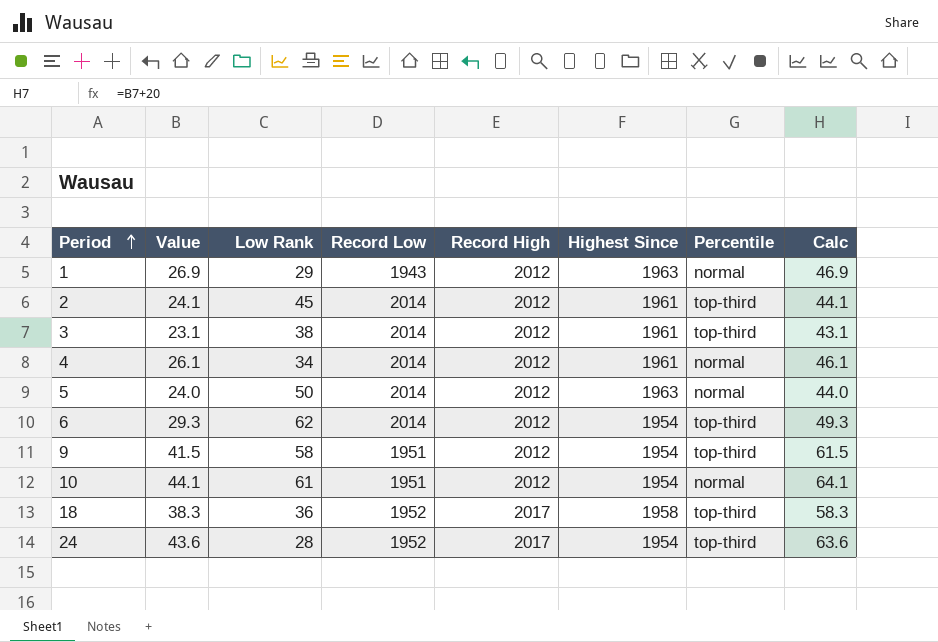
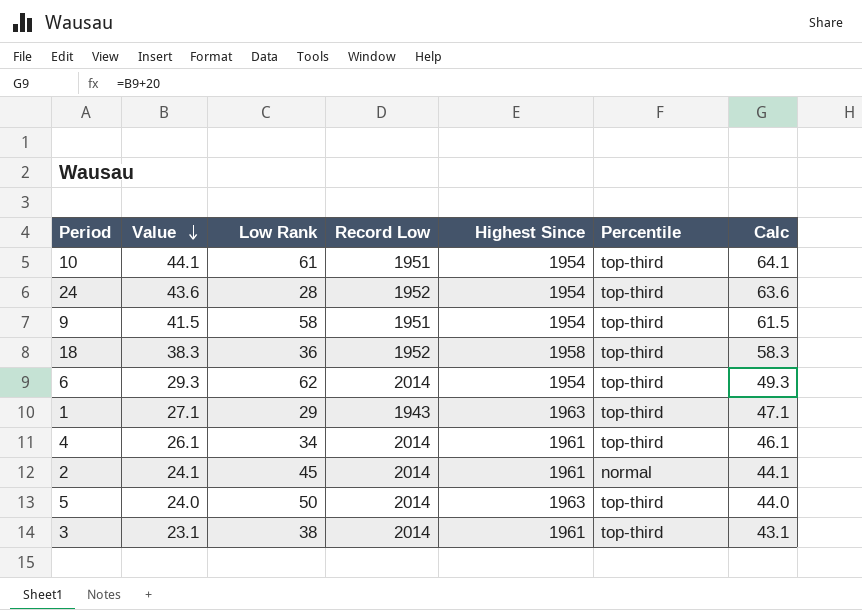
row order: Period ascending -> Value descending
column Record High | position: 5 -> none
10 | Percentile: normal -> top-third
1 | Value: 26.9 -> 27.1
1 | Percentile: normal -> top-third
1 | Calc: 46.9 -> 47.1
4 | Percentile: normal -> top-third
2 | Percentile: top-third -> normal
5 | Percentile: normal -> top-third

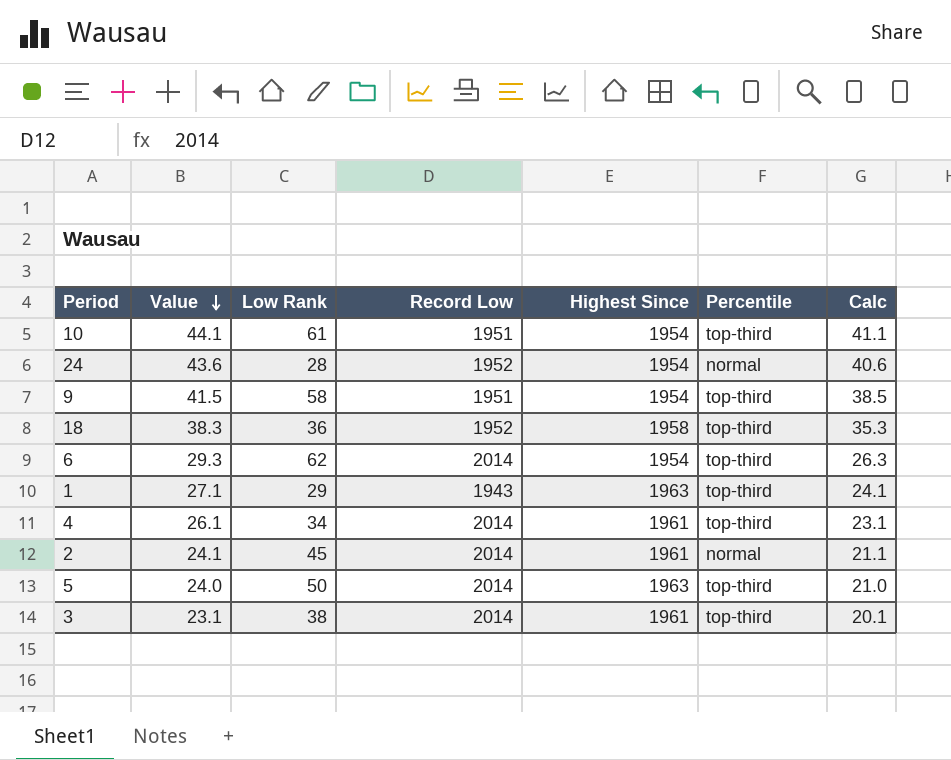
column Calc | formula: [Value] + 20 -> [Value] - 3
24 | Percentile: top-third -> normal

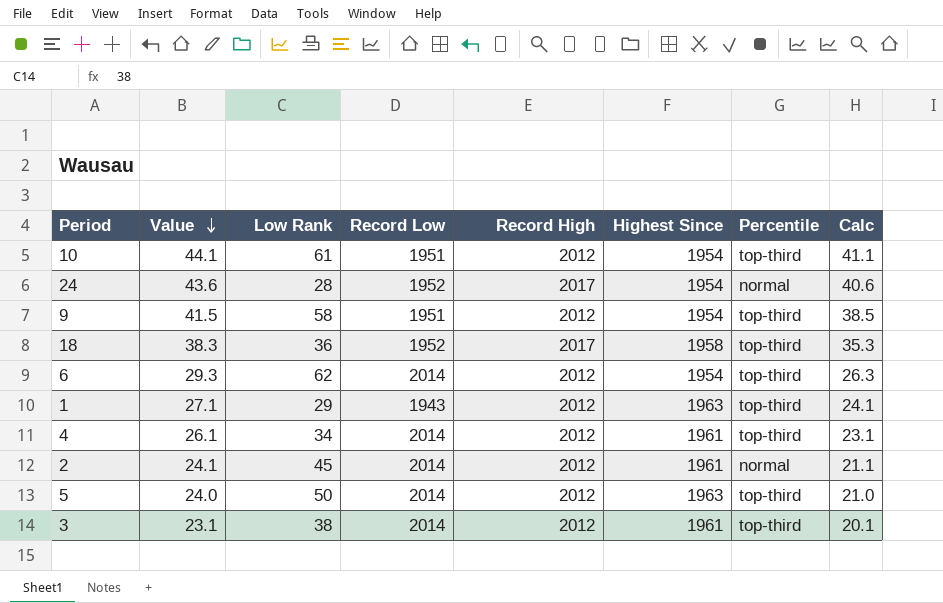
column Record High | position: none -> 5

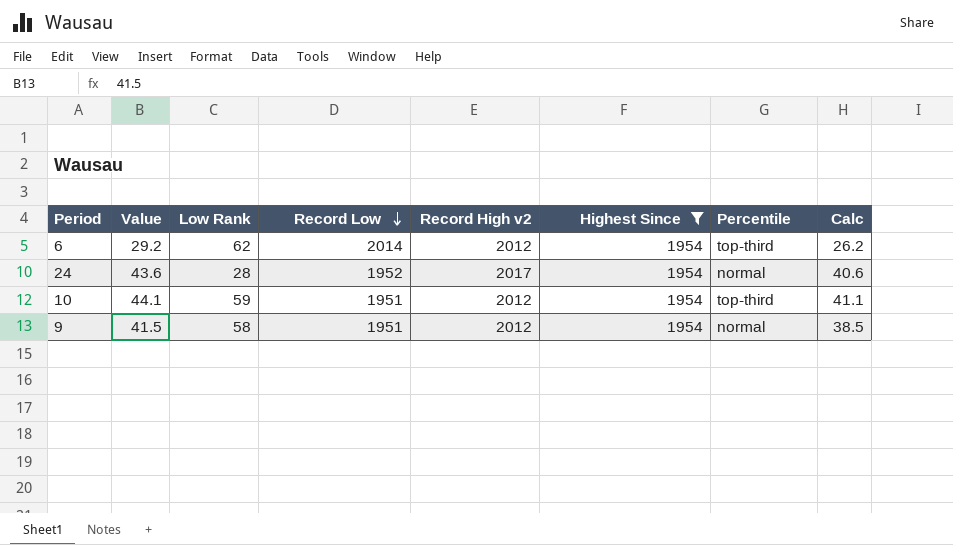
filter: none -> Highest Since = 1954
row order: Value descending -> Record Low descending
column name: Record High -> Record High v2
6 | Value: 29.3 -> 29.2
6 | Calc: 26.3 -> 26.2
10 | Low Rank: 61 -> 59
9 | Percentile: top-third -> normal

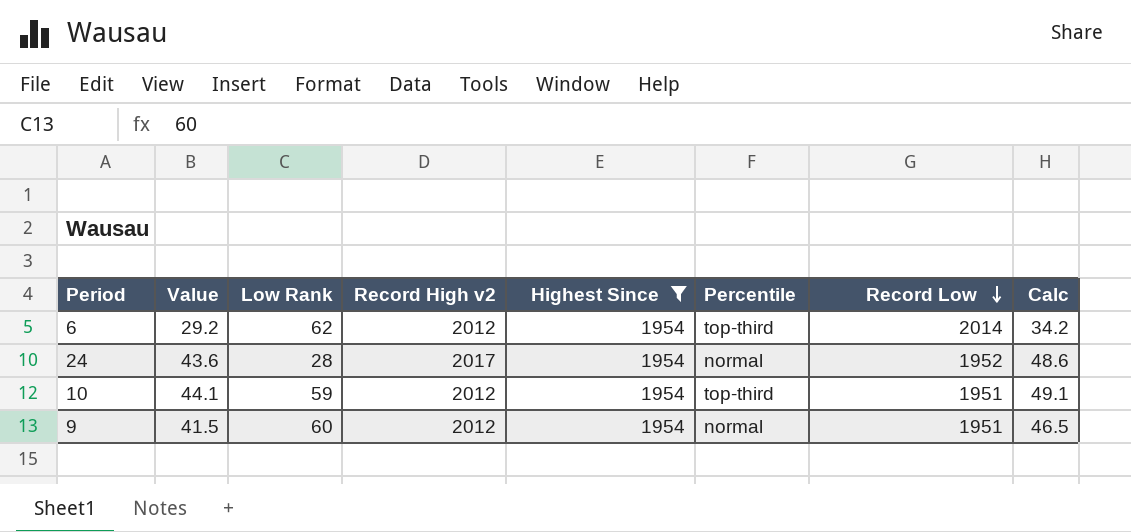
column Record Low | position: 4 -> 7
column Calc | formula: [Value] - 3 -> [Value] + 5
9 | Low Rank: 58 -> 60

